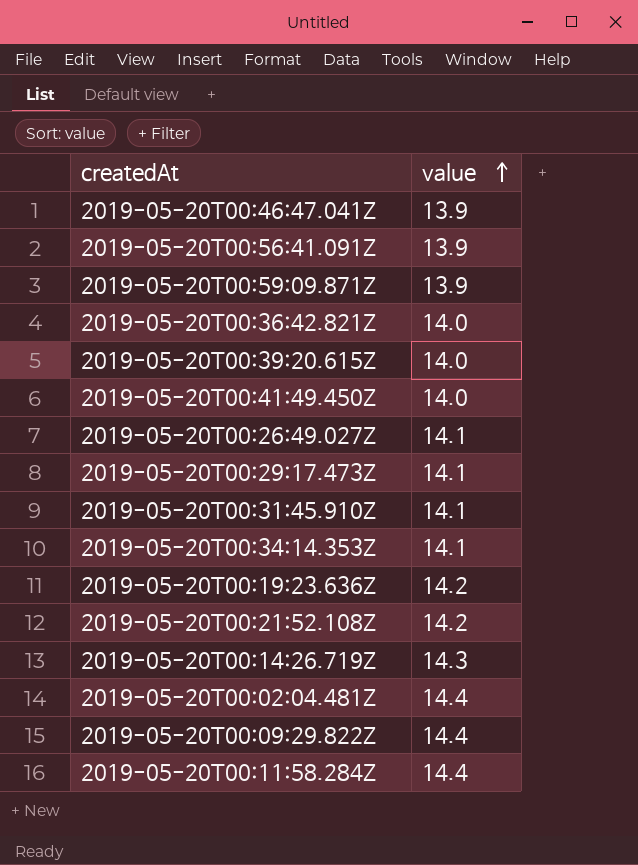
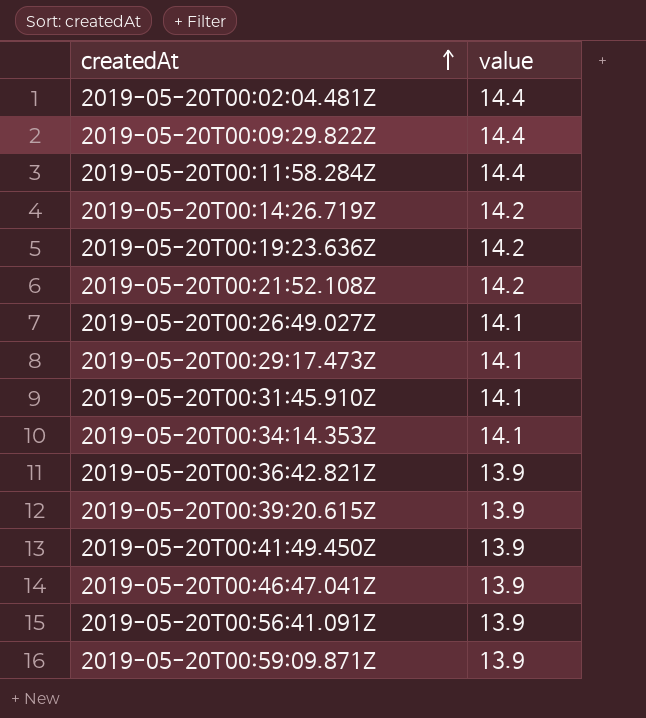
row order: value ascending -> createdAt ascending
2019-05-20T00:14:26.719Z | value: 14.3 -> 14.2
2019-05-20T00:36:42.821Z | value: 14.0 -> 13.9
2019-05-20T00:39:20.615Z | value: 14.0 -> 13.9
2019-05-20T00:41:49.450Z | value: 14.0 -> 13.9

